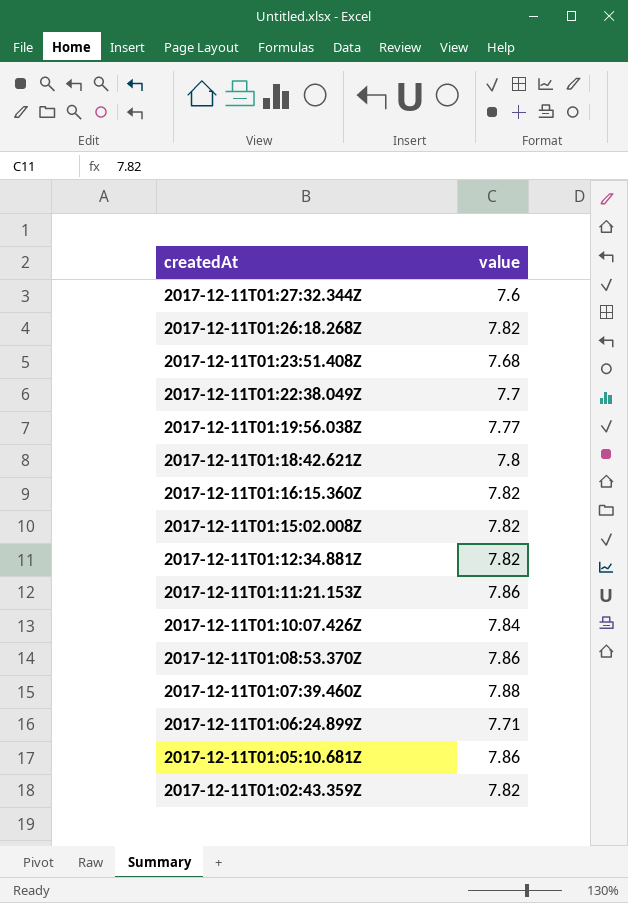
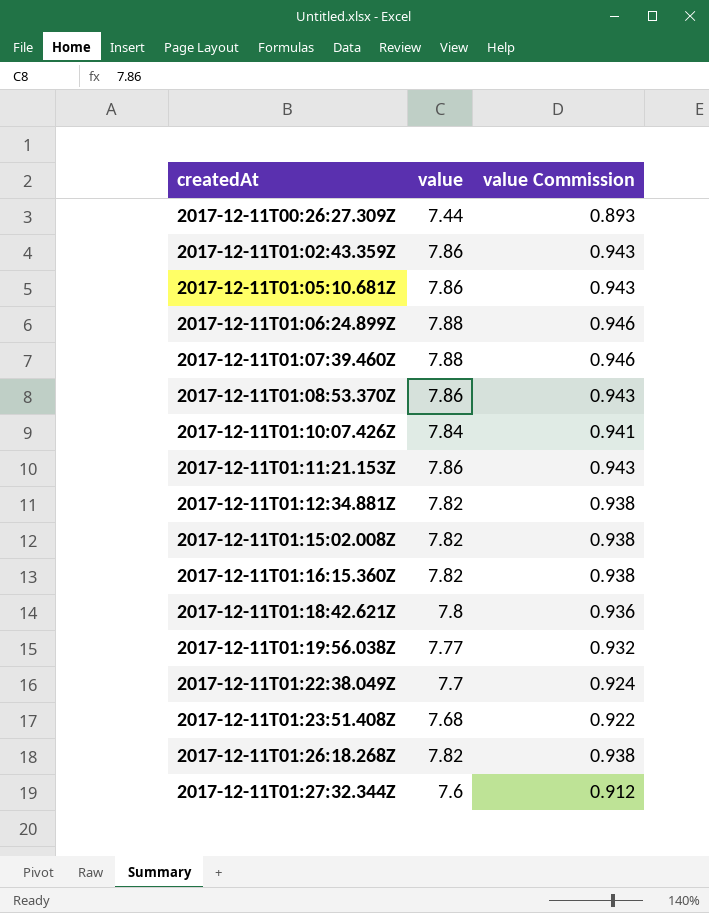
row order: createdAt descending -> createdAt ascending
column value Commission | formula: none -> [value] * 0.12
row 2017-12-11T00:26:27.309Z: none -> 7.44 | 0.893
2017-12-11T01:02:43.359Z | value: 7.82 -> 7.86
2017-12-11T01:06:24.899Z | value: 7.71 -> 7.88

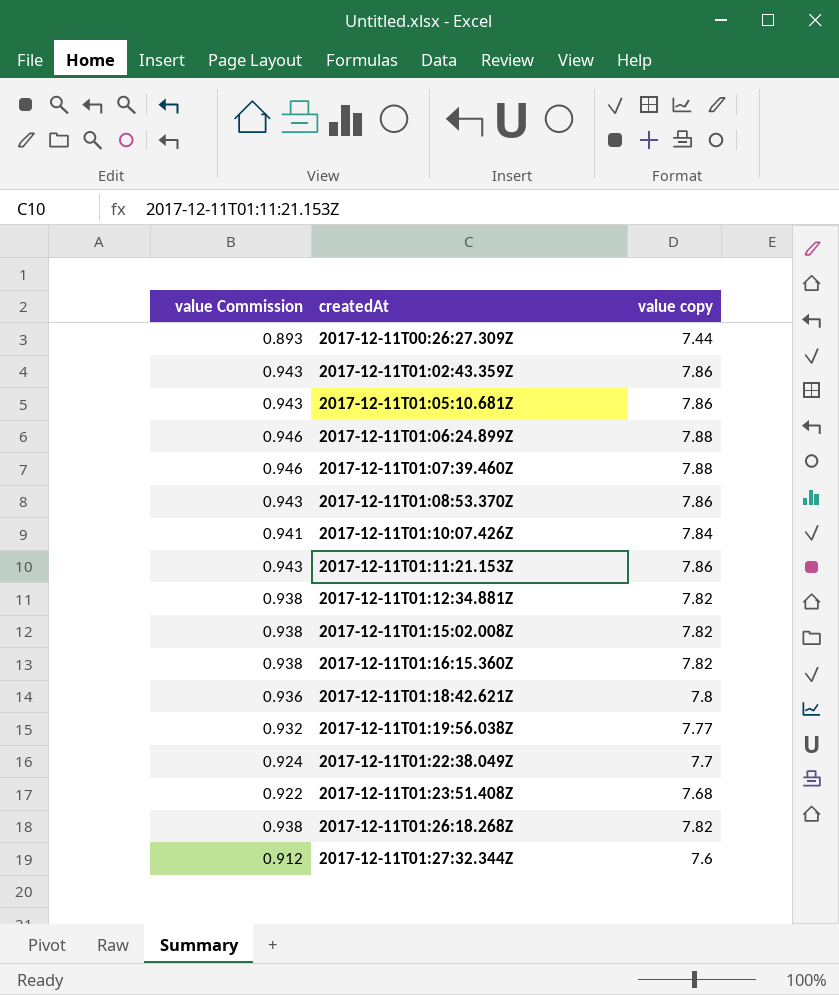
column value Commission | position: 3 -> 1
column name: value -> value copy

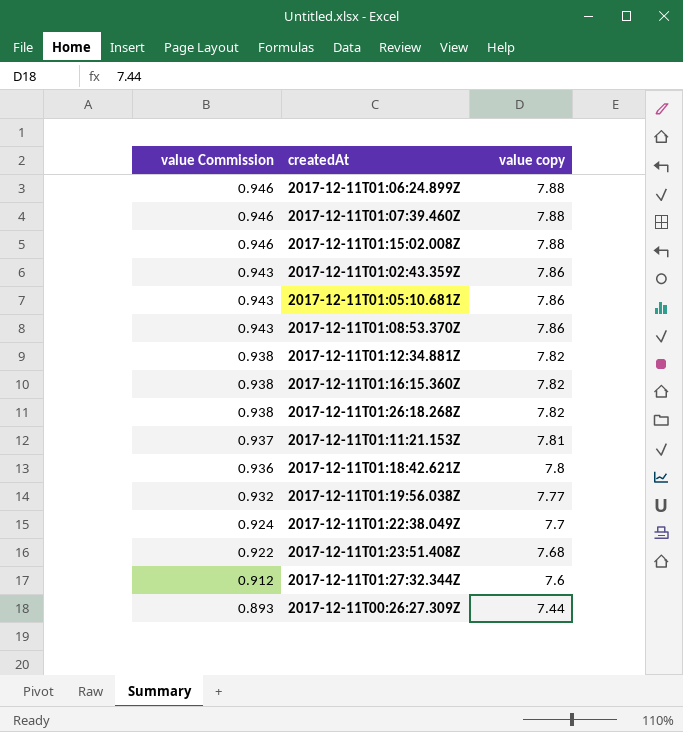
row order: createdAt ascending -> value Commission descending
row 2017-12-11T01:10:07.426Z: 0.941 | 7.84 -> none
2017-12-11T01:15:02.008Z | value Commission: 0.938 -> 0.946
2017-12-11T01:15:02.008Z | value copy: 7.82 -> 7.88
2017-12-11T01:11:21.153Z | value Commission: 0.943 -> 0.937
2017-12-11T01:11:21.153Z | value copy: 7.86 -> 7.81

